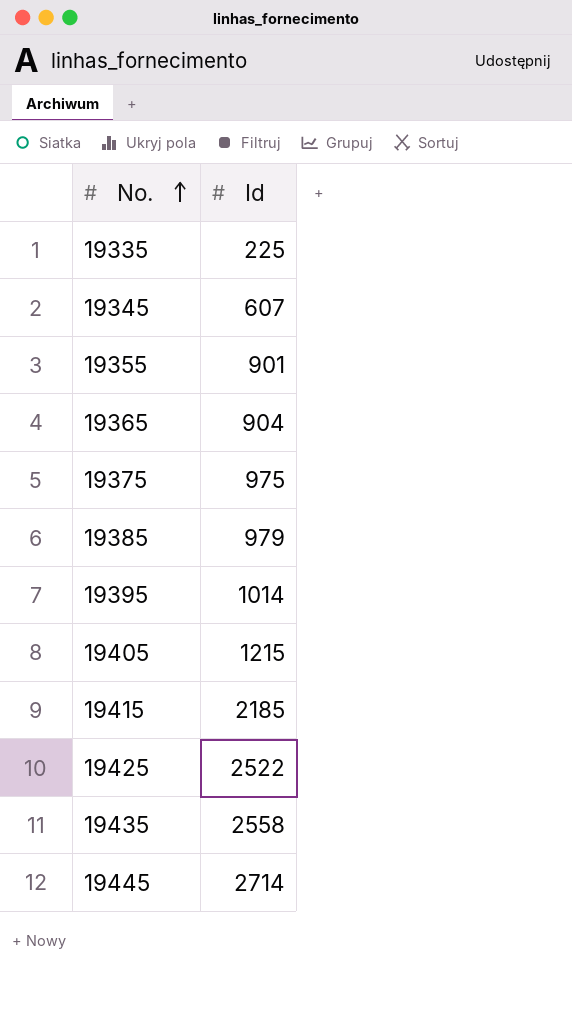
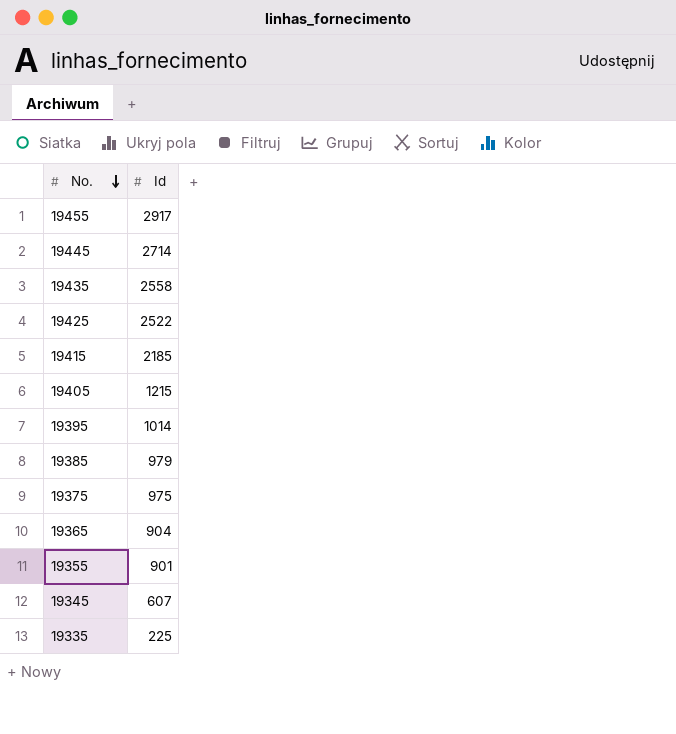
row order: No. ascending -> No. descending
row 19455: none -> 2917

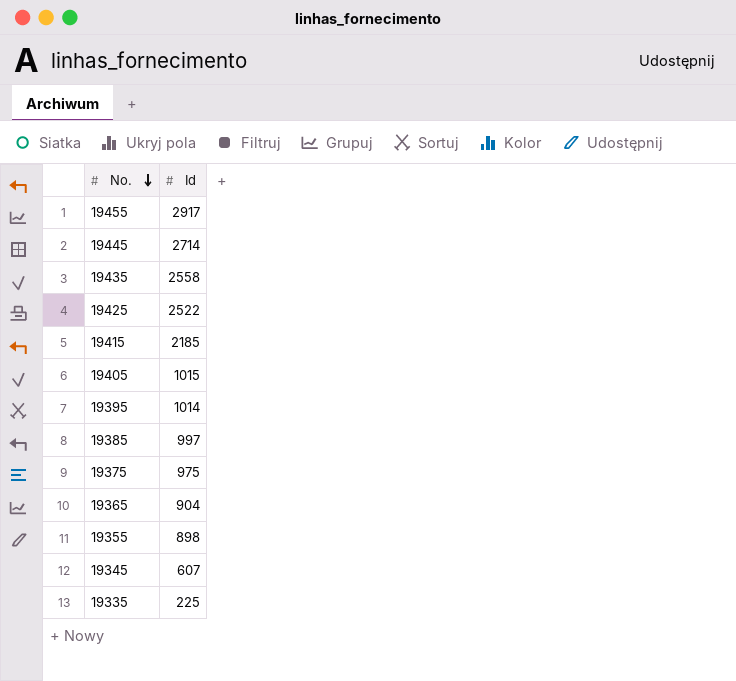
19405 | Id: 1215 -> 1015
19385 | Id: 979 -> 997
19355 | Id: 901 -> 898

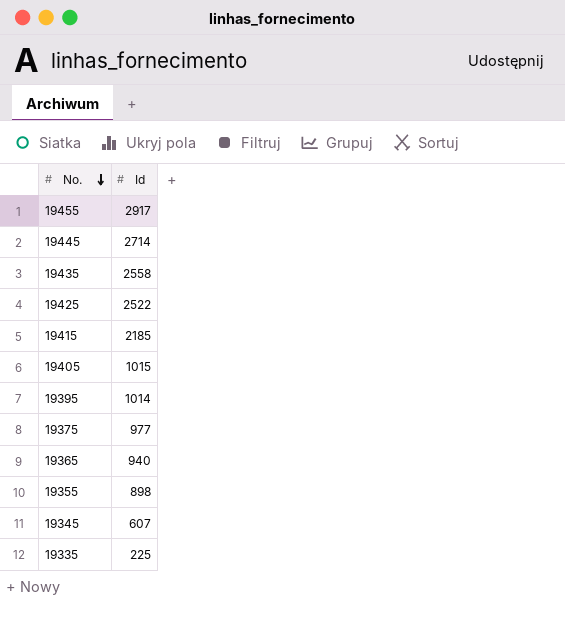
row 19385: 997 -> none
19375 | Id: 975 -> 977
19365 | Id: 904 -> 940

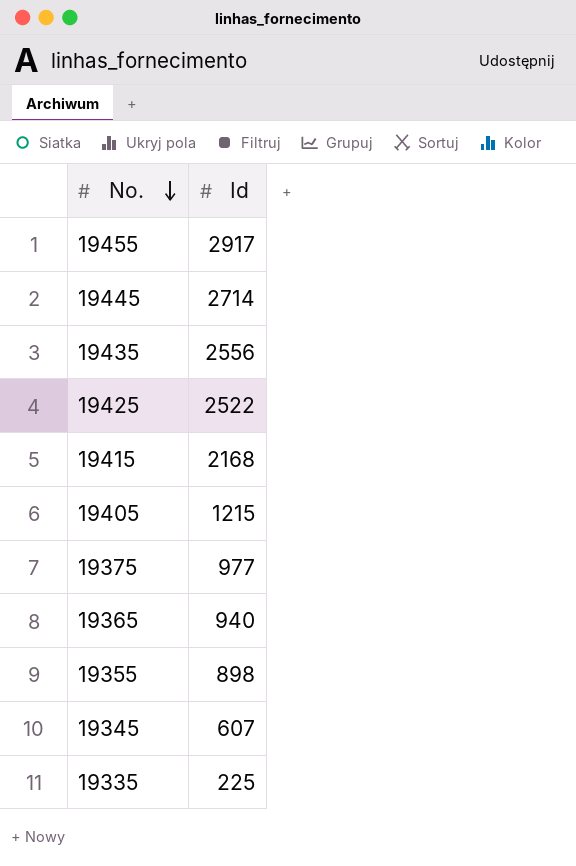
row 19395: 1014 -> none
19435 | Id: 2558 -> 2556
19415 | Id: 2185 -> 2168
19405 | Id: 1015 -> 1215

